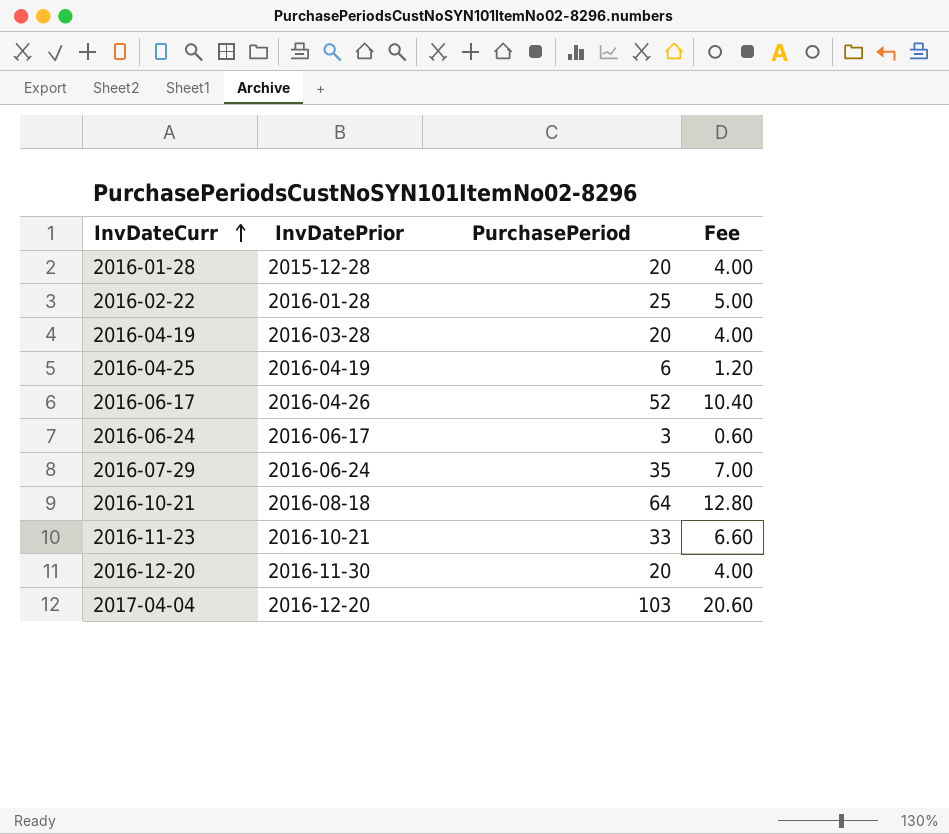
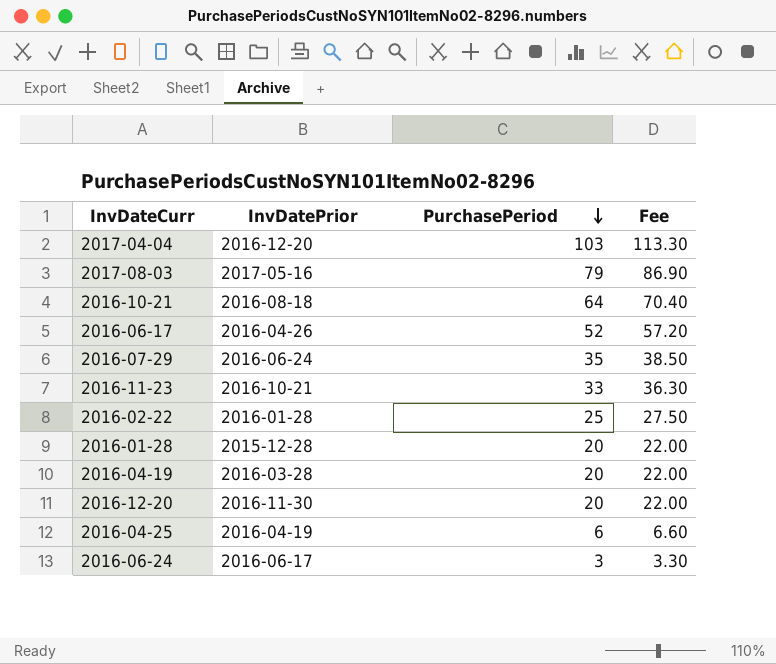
row order: InvDateCurr ascending -> PurchasePeriod descending
column Fee | formula: [PurchasePeriod] * 0.2 -> [PurchasePeriod] * 1.1
row 2017-08-03: none -> 2017-05-16 | 79 | 86.90

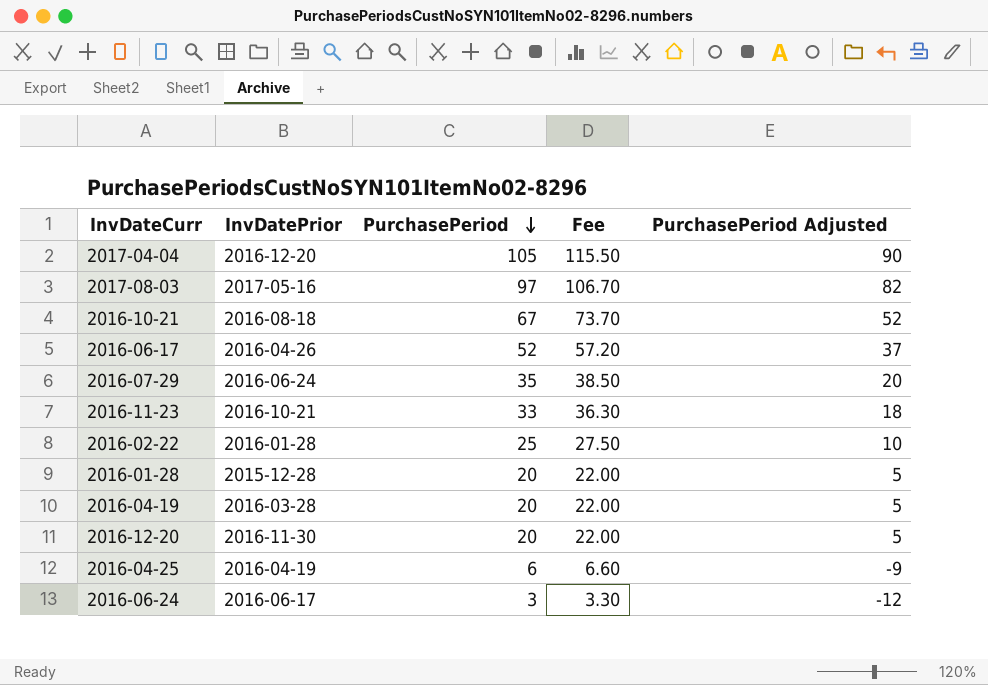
column PurchasePeriod Adjusted | formula: none -> [PurchasePeriod] - 15
2017-04-04 | PurchasePeriod: 103 -> 105
2017-04-04 | Fee: 113.30 -> 115.50
2017-08-03 | PurchasePeriod: 79 -> 97
2017-08-03 | Fee: 86.90 -> 106.70
2016-10-21 | PurchasePeriod: 64 -> 67
2016-10-21 | Fee: 70.40 -> 73.70

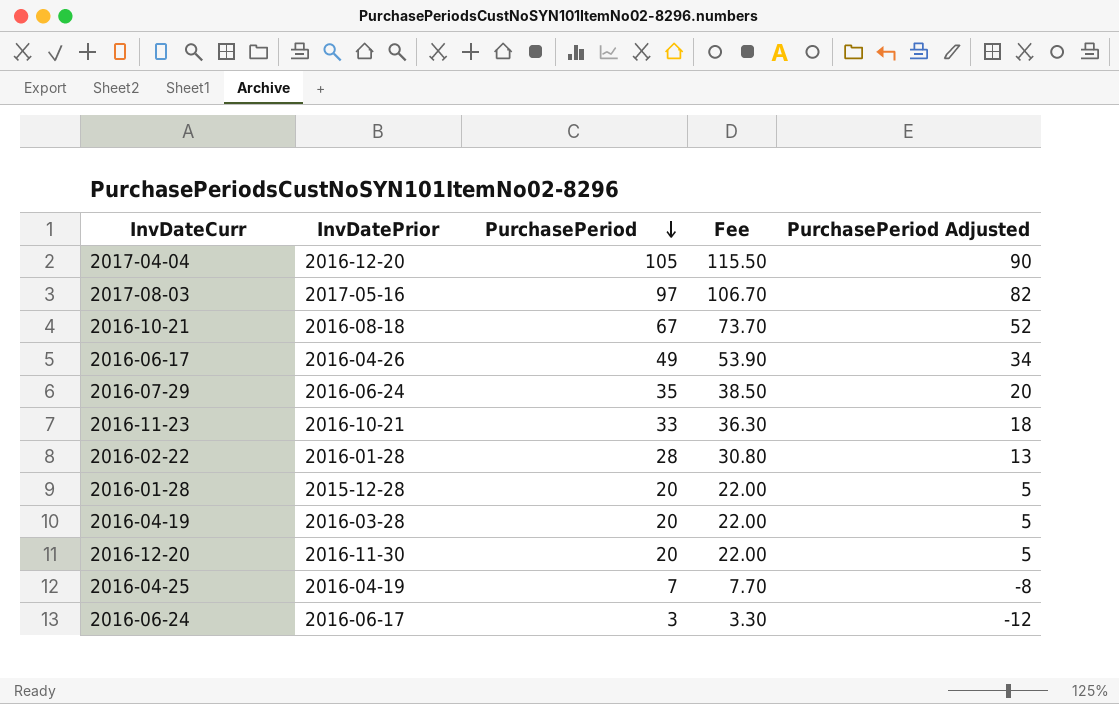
2016-06-17 | PurchasePeriod: 52 -> 49
2016-06-17 | Fee: 57.20 -> 53.90
2016-06-17 | PurchasePeriod Adjusted: 37 -> 34
2016-02-22 | PurchasePeriod: 25 -> 28
2016-02-22 | Fee: 27.50 -> 30.80
2016-02-22 | PurchasePeriod Adjusted: 10 -> 13
2016-04-25 | PurchasePeriod: 6 -> 7
2016-04-25 | Fee: 6.60 -> 7.70
2016-04-25 | PurchasePeriod Adjusted: -9 -> -8

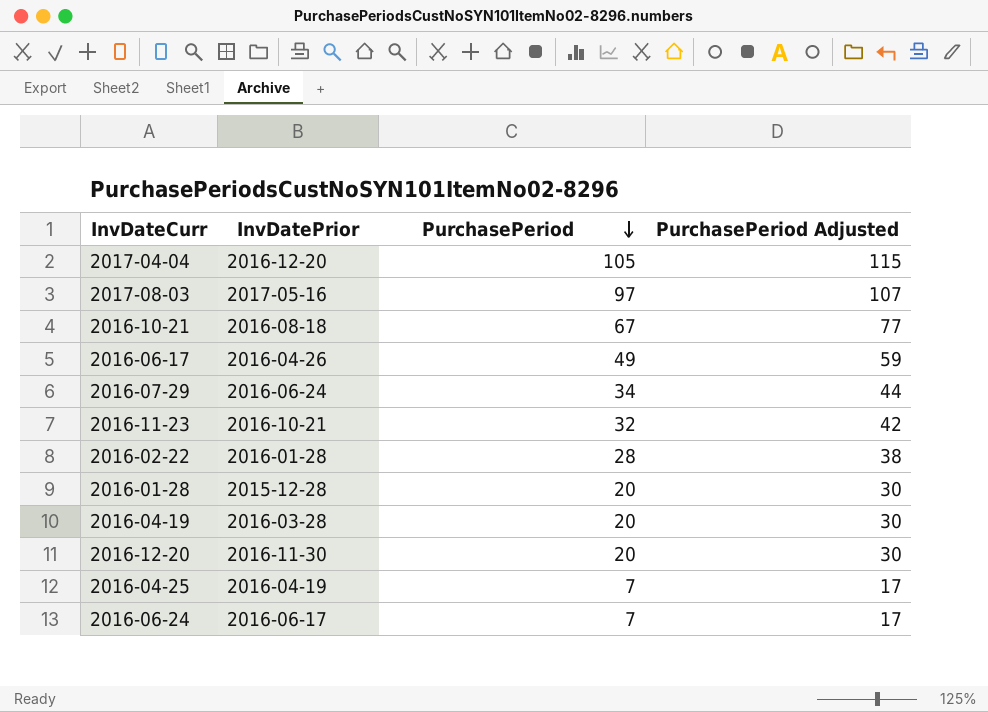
column Fee | formula: [PurchasePeriod] * 1.1 -> none
column PurchasePeriod Adjusted | formula: [PurchasePeriod] - 15 -> [PurchasePeriod] + 10
2016-07-29 | PurchasePeriod: 35 -> 34
2016-11-23 | PurchasePeriod: 33 -> 32
2016-06-24 | PurchasePeriod: 3 -> 7

